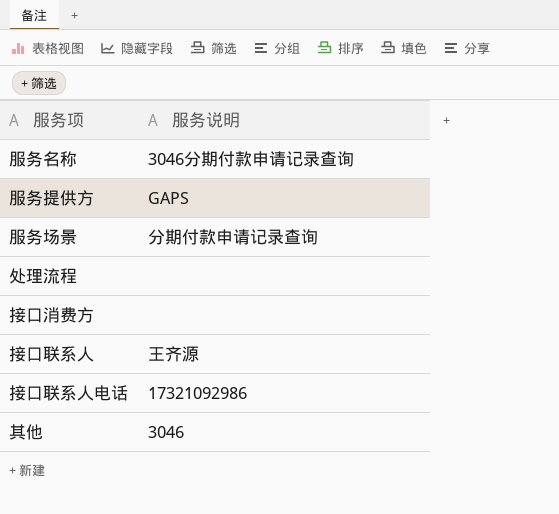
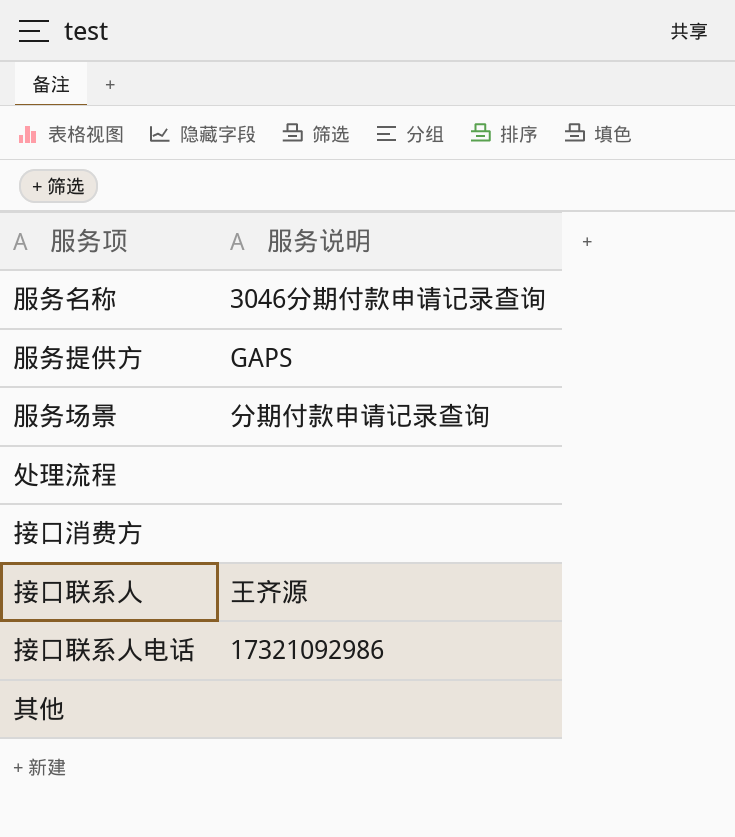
其他 | 服务说明: 3046 -> none

